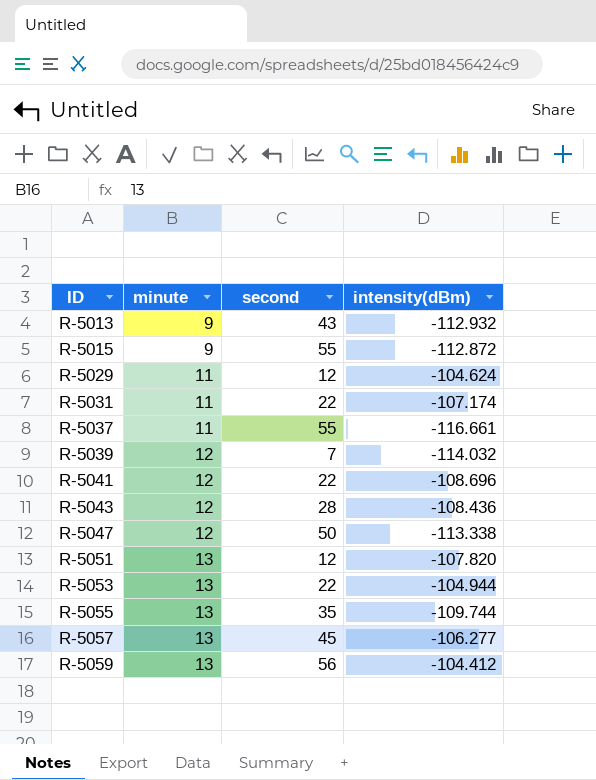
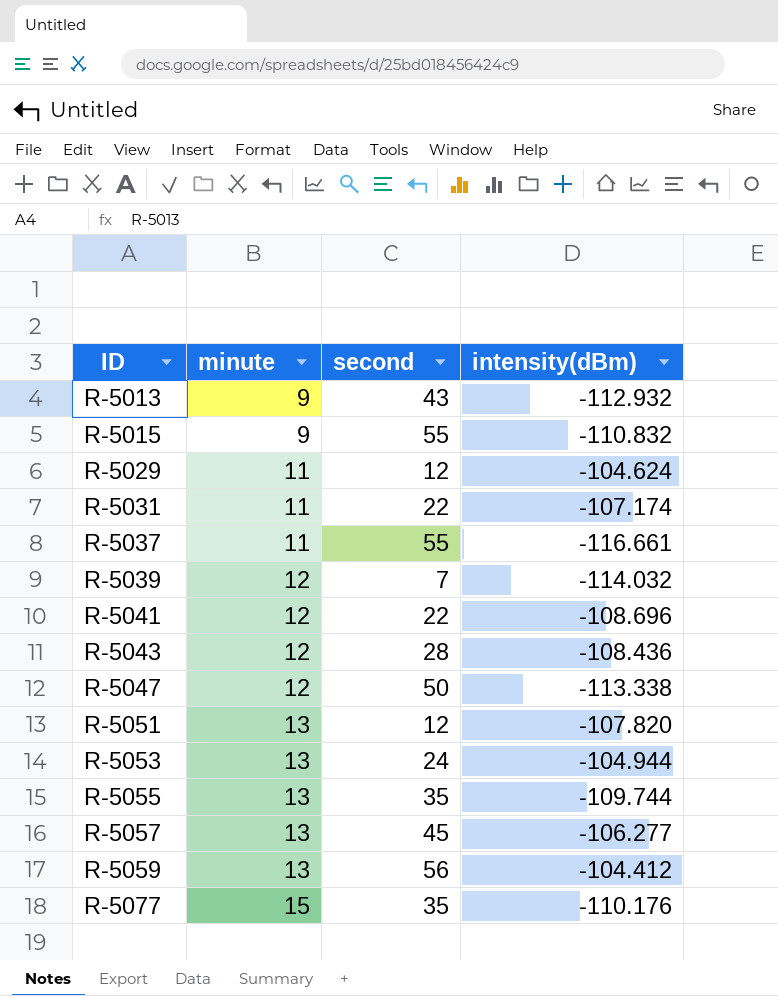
R-5015 | intensity(dBm): -112.872 -> -110.832
R-5053 | second: 22 -> 24
row R-5077: none -> 15 | 35 | -110.176

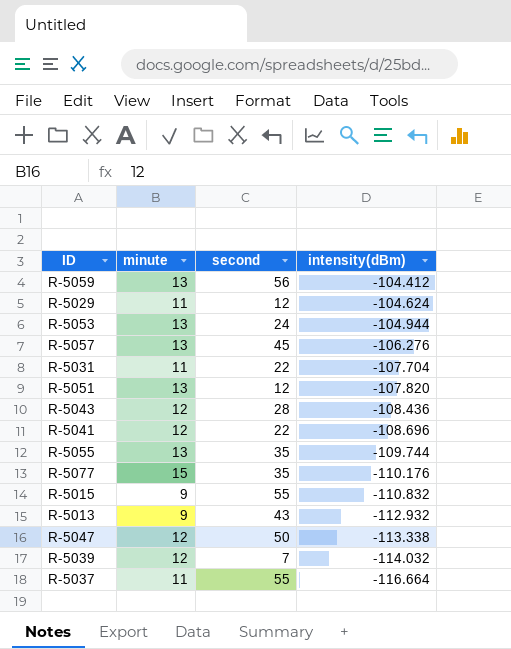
row order: ID ascending -> intensity(dBm) descending
R-5057 | intensity(dBm): -106.277 -> -106.276
R-5031 | intensity(dBm): -107.174 -> -107.704
R-5037 | intensity(dBm): -116.661 -> -116.664

